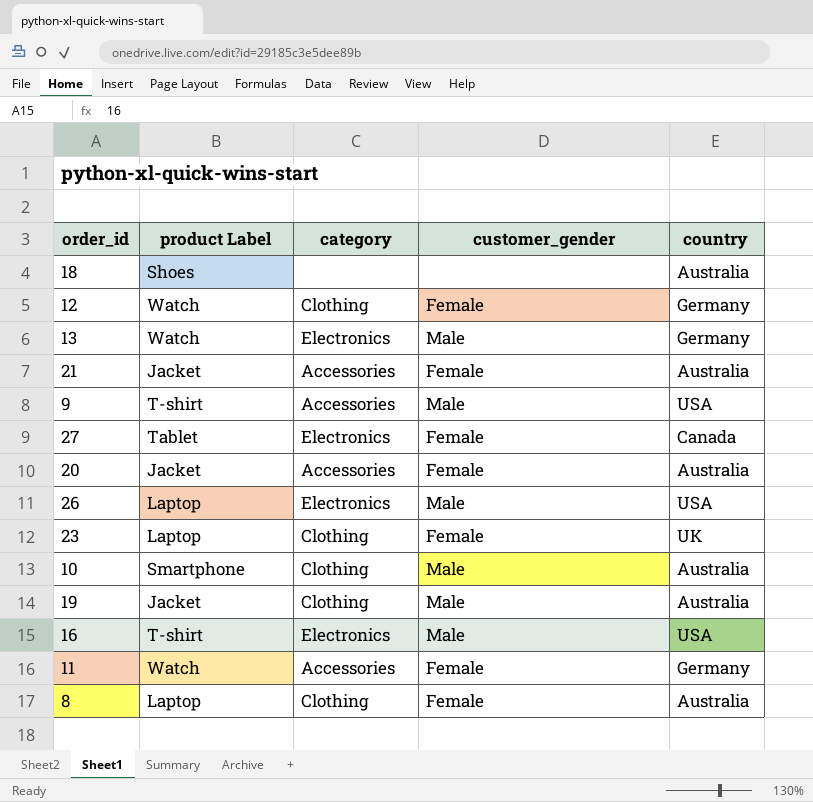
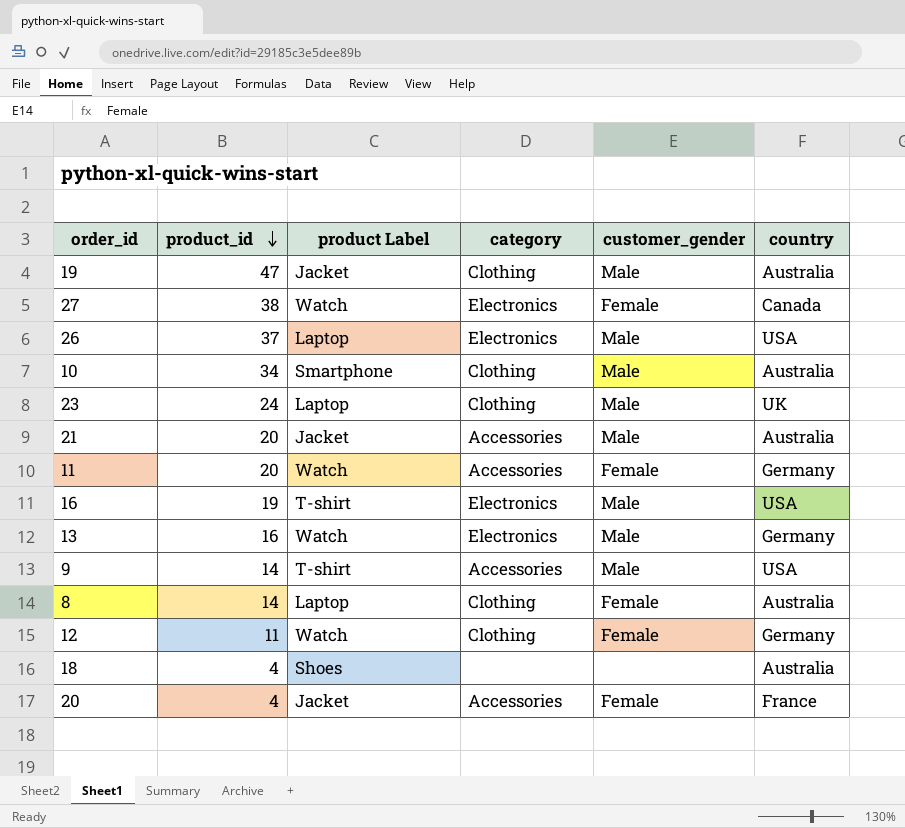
row order: none -> product_id descending
column product_id | position: none -> 2
27 | product Label: Tablet -> Watch
23 | customer_gender: Female -> Male
21 | customer_gender: Female -> Male
20 | country: Australia -> France

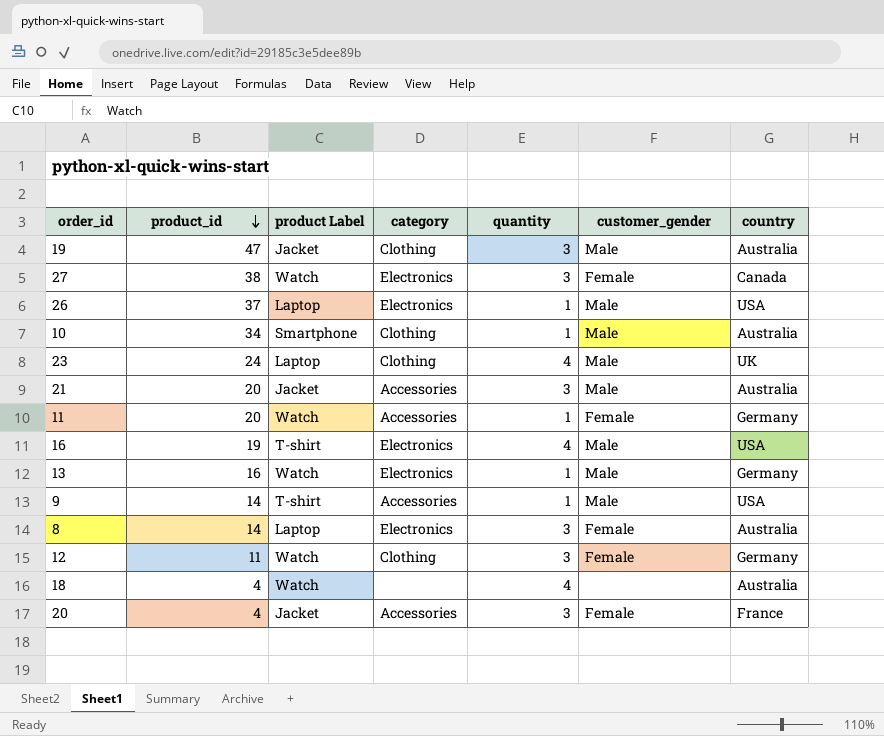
column quantity | position: none -> 5
8 | category: Clothing -> Electronics
18 | product Label: Shoes -> Watch

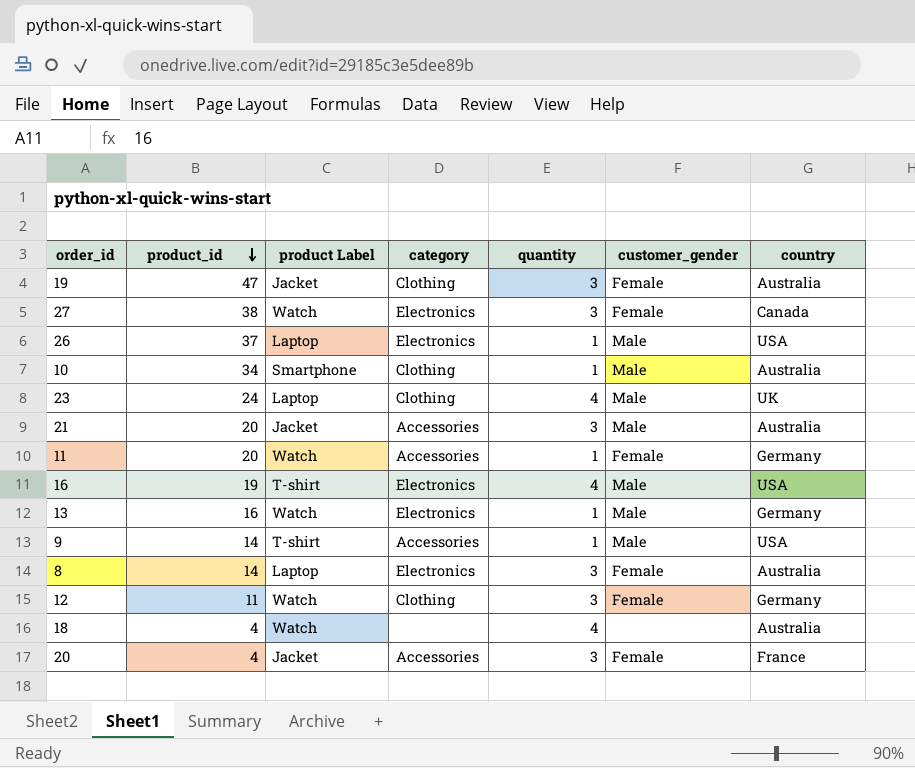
19 | customer_gender: Male -> Female

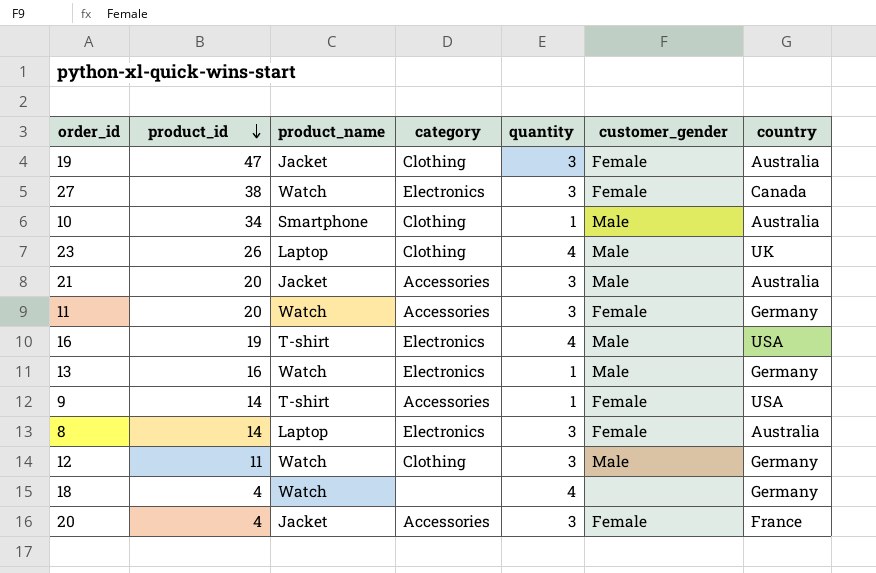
column name: product Label -> product_name
row 26: 37 | Laptop | Electronics | 1 | Male | USA -> none
23 | product_id: 24 -> 26
11 | quantity: 1 -> 3
9 | customer_gender: Male -> Female
12 | customer_gender: Female -> Male
18 | country: Australia -> Germany

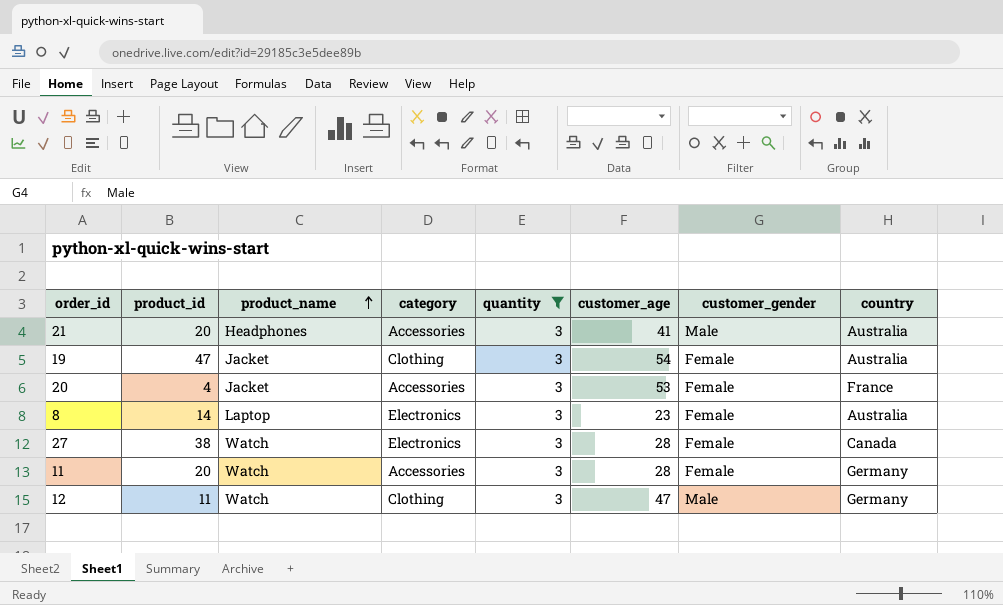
filter: none -> quantity = 3
row order: product_id descending -> product_name ascending
column customer_age | position: none -> 6
21 | product_name: Jacket -> Headphones

